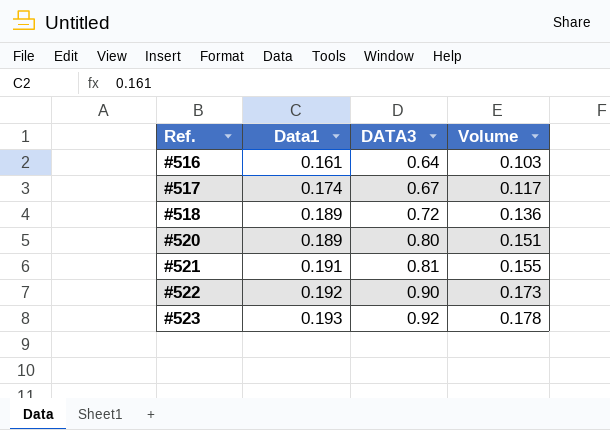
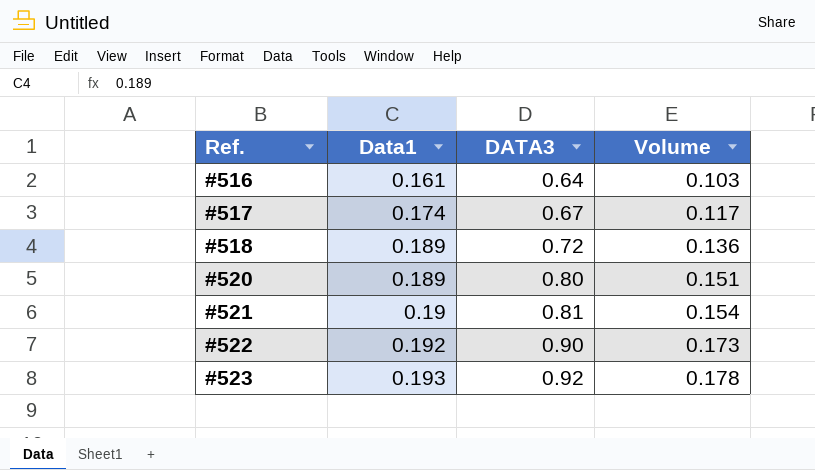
#521 | Data1: 0.191 -> 0.19
#521 | Volume: 0.155 -> 0.154

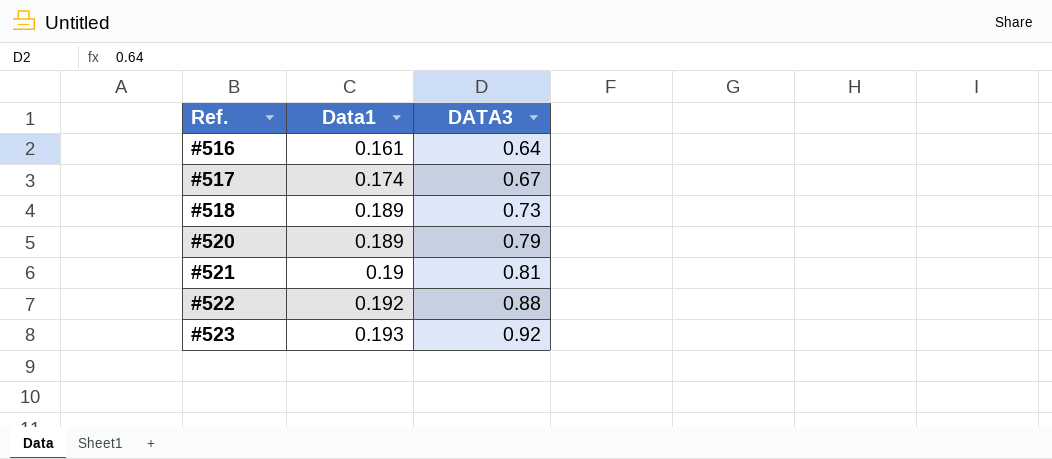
column Volume | formula: [Data1] * [DATA3] -> none
#518 | DATA3: 0.72 -> 0.73
#520 | DATA3: 0.80 -> 0.79
#522 | DATA3: 0.90 -> 0.88

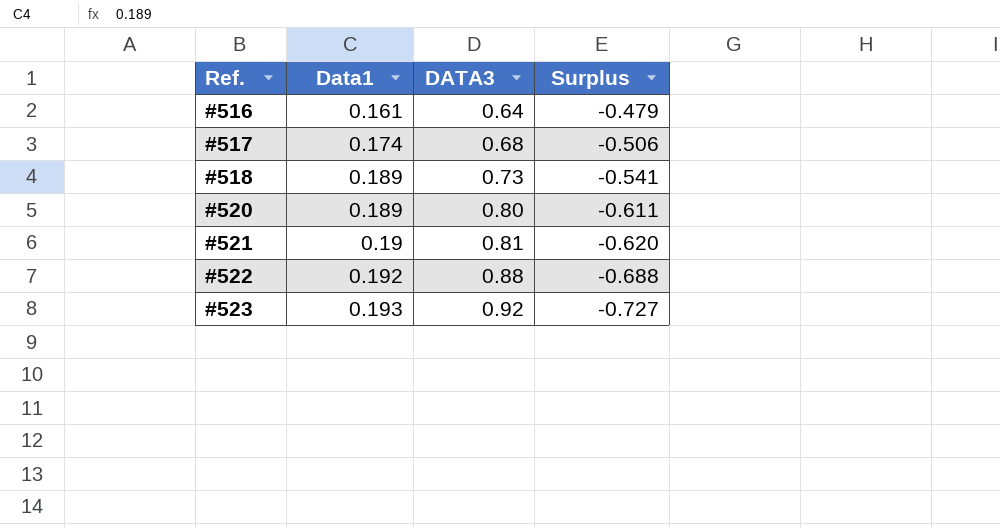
column Surplus | formula: none -> [Data1] - [DATA3]
#517 | DATA3: 0.67 -> 0.68
#520 | DATA3: 0.79 -> 0.80

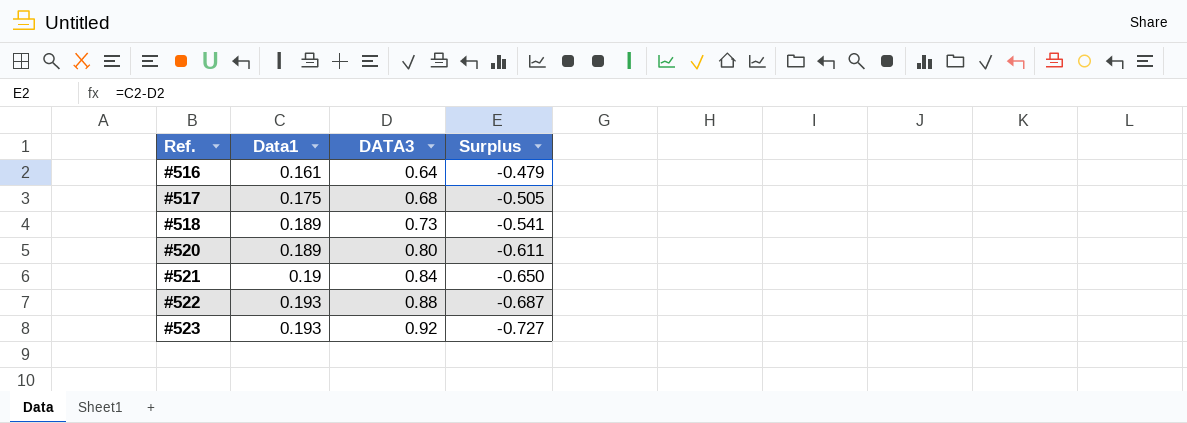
#517 | Data1: 0.174 -> 0.175
#517 | Surplus: -0.506 -> -0.505
#521 | DATA3: 0.81 -> 0.84
#521 | Surplus: -0.620 -> -0.650
#522 | Data1: 0.192 -> 0.193
#522 | Surplus: -0.688 -> -0.687

